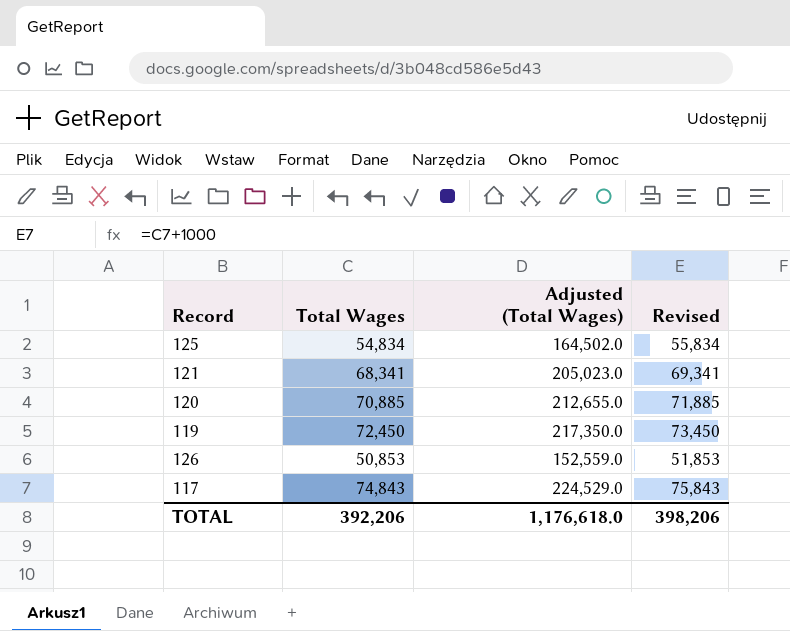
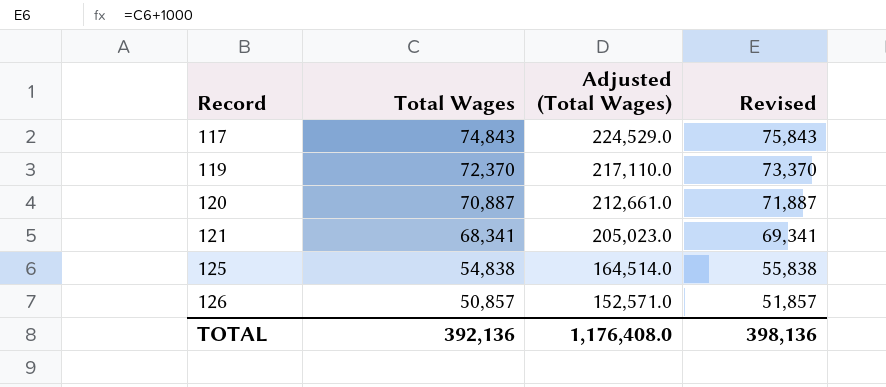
row order: none -> Record ascending
119 | Total Wages: 72,450 -> 72,370
119 | Adjusted (Total Wages): 217,350.0 -> 217,110.0
119 | Revised: 73,450 -> 73,370
120 | Total Wages: 70,885 -> 70,887
120 | Adjusted (Total Wages): 212,655.0 -> 212,661.0
120 | Revised: 71,885 -> 71,887
125 | Total Wages: 54,834 -> 54,838
125 | Adjusted (Total Wages): 164,502.0 -> 164,514.0
125 | Revised: 55,834 -> 55,838
126 | Total Wages: 50,853 -> 50,857
126 | Adjusted (Total Wages): 152,559.0 -> 152,571.0
126 | Revised: 51,853 -> 51,857
TOTAL | Total Wages: 392,206 -> 392,136
TOTAL | Adjusted (Total Wages): 1,176,618.0 -> 1,176,408.0
TOTAL | Revised: 398,206 -> 398,136

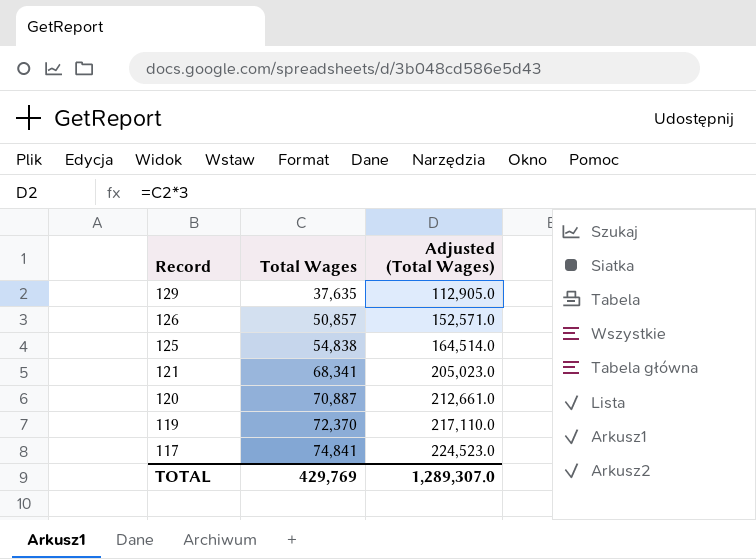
row order: Record ascending -> Record descending
column Revised | formula: [Total Wages] + 1000 -> none
row 129: none -> 37,635 | 112,905.0
117 | Total Wages: 74,843 -> 74,841
117 | Adjusted (Total Wages): 224,529.0 -> 224,523.0
TOTAL | Total Wages: 392,136 -> 429,769
TOTAL | Adjusted (Total Wages): 1,176,408.0 -> 1,289,307.0

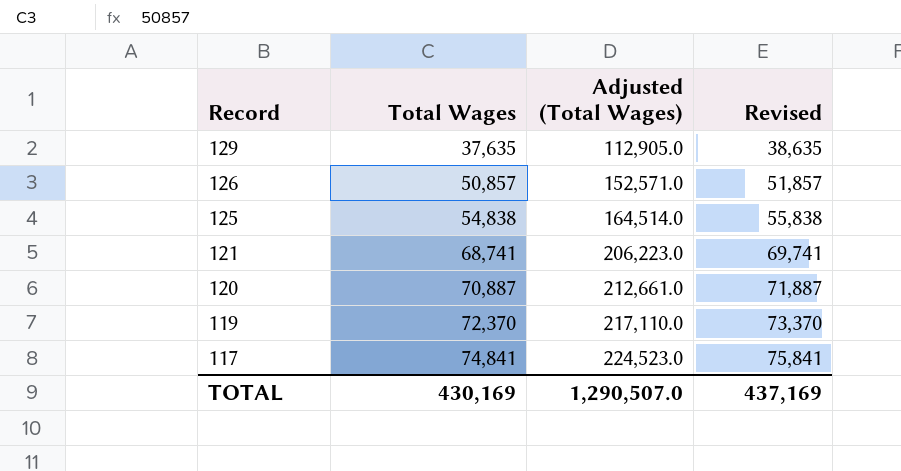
column Revised | formula: none -> [Total Wages] + 1000
121 | Total Wages: 68,341 -> 68,741
121 | Adjusted (Total Wages): 205,023.0 -> 206,223.0
TOTAL | Total Wages: 429,769 -> 430,169
TOTAL | Adjusted (Total Wages): 1,289,307.0 -> 1,290,507.0

